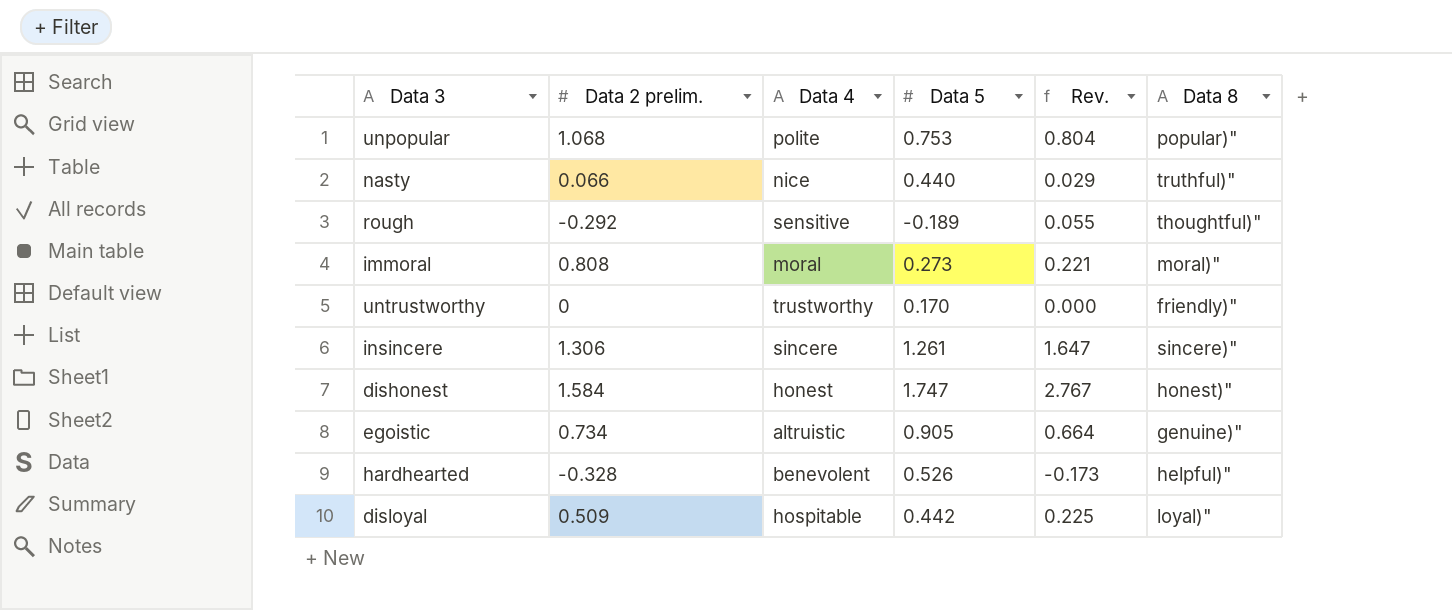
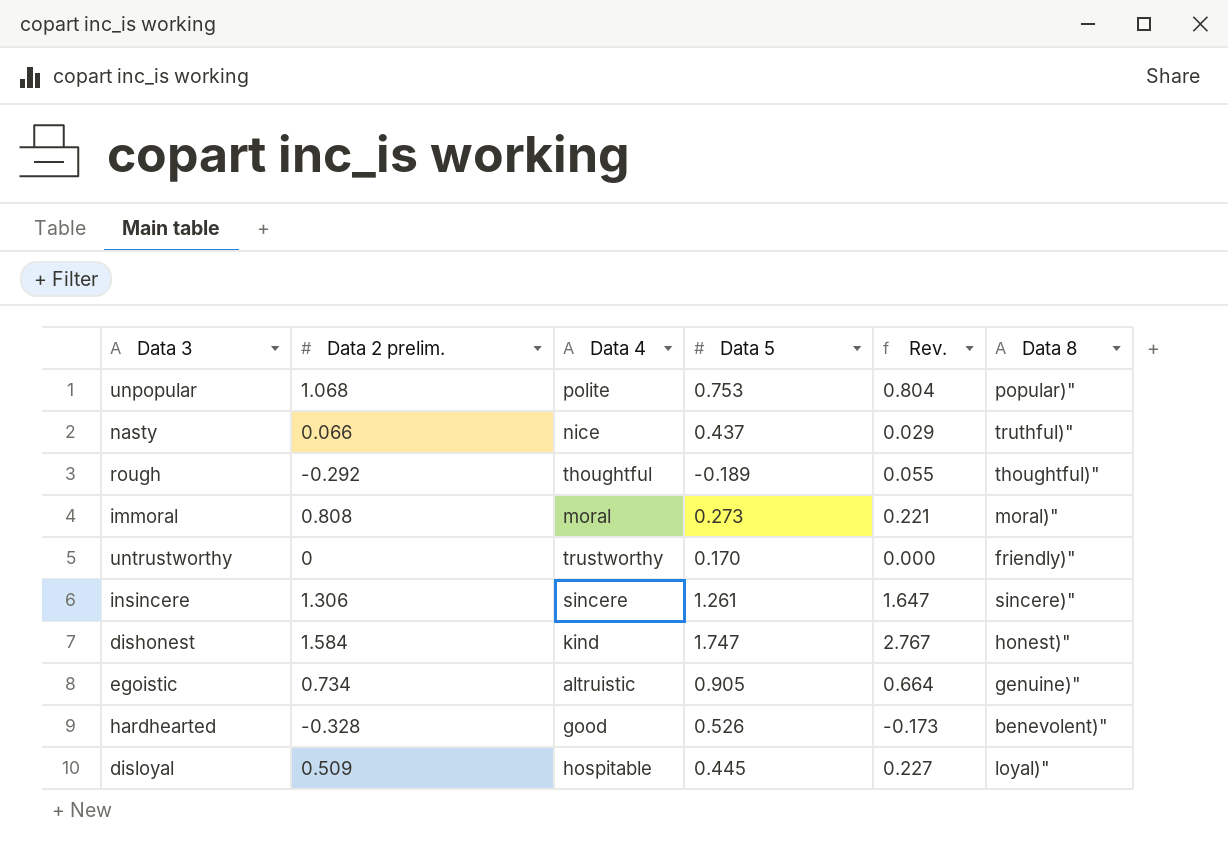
nasty | Data 5: 0.440 -> 0.437
rough | Data 4: sensitive -> thoughtful
dishonest | Data 4: honest -> kind
hardhearted | Data 4: benevolent -> good
hardhearted | Data 8: helpful)" -> benevolent)"
disloyal | Data 5: 0.442 -> 0.445
disloyal | Rev.: 0.225 -> 0.227

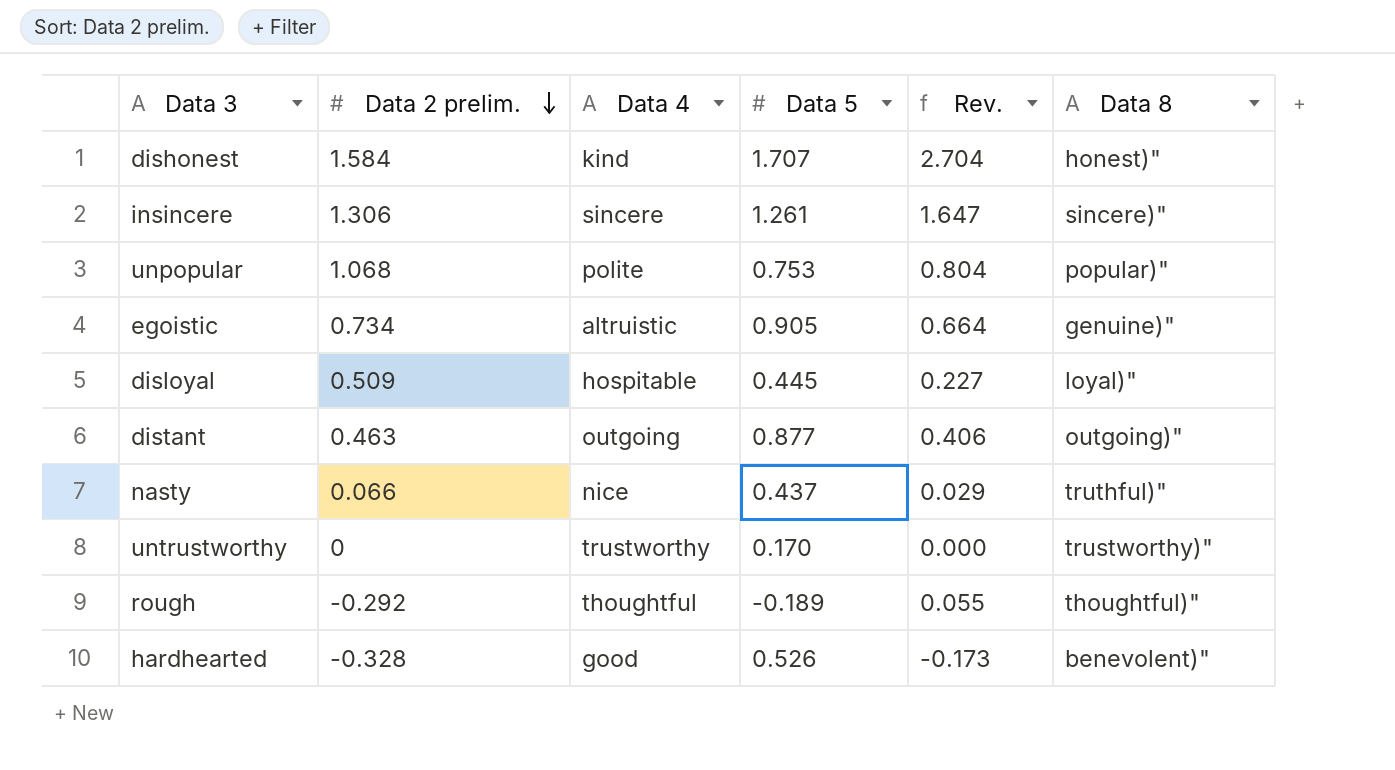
row order: none -> Data 2 prelim. descending
row immoral: 0.808 | moral | 0.273 | 0.221 | moral)" -> none
dishonest | Data 5: 1.747 -> 1.707
dishonest | Rev.: 2.767 -> 2.704
row distant: none -> 0.463 | outgoing | 0.877 | 0.406 | outgoing)"
untrustworthy | Data 8: friendly)" -> trustworthy)"

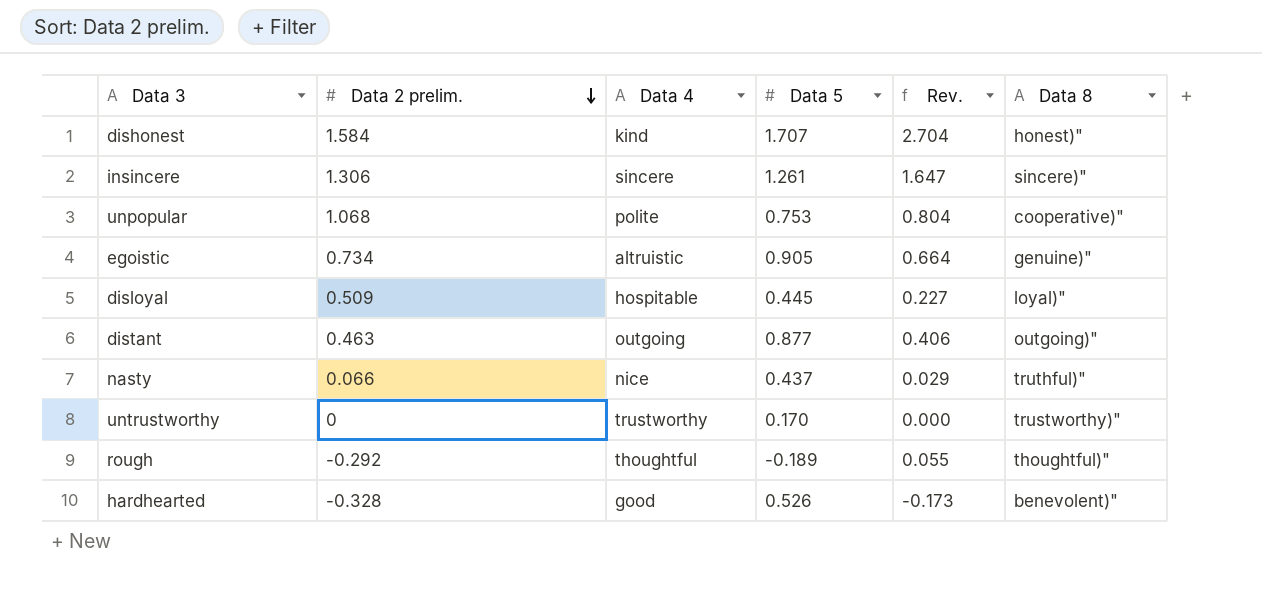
unpopular | Data 8: popular)" -> cooperative)"

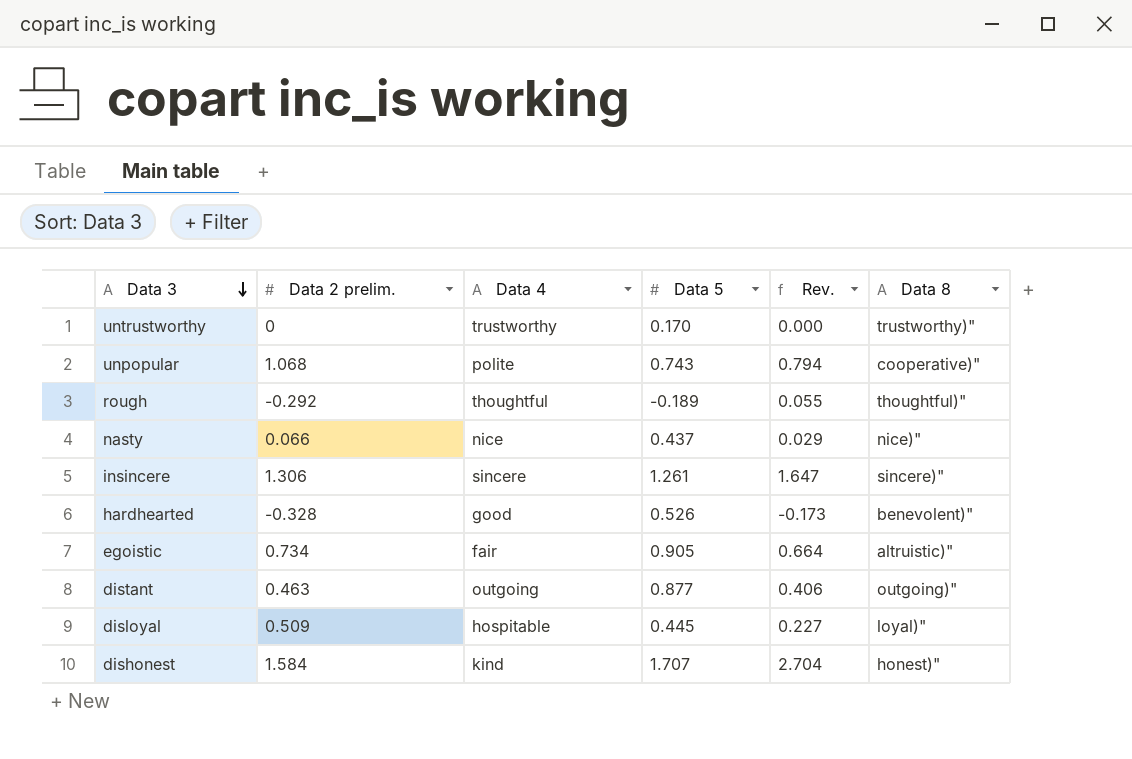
row order: Data 2 prelim. descending -> Data 3 descending
unpopular | Data 5: 0.753 -> 0.743
unpopular | Rev.: 0.804 -> 0.794
nasty | Data 8: truthful)" -> nice)"
egoistic | Data 4: altruistic -> fair
egoistic | Data 8: genuine)" -> altruistic)"

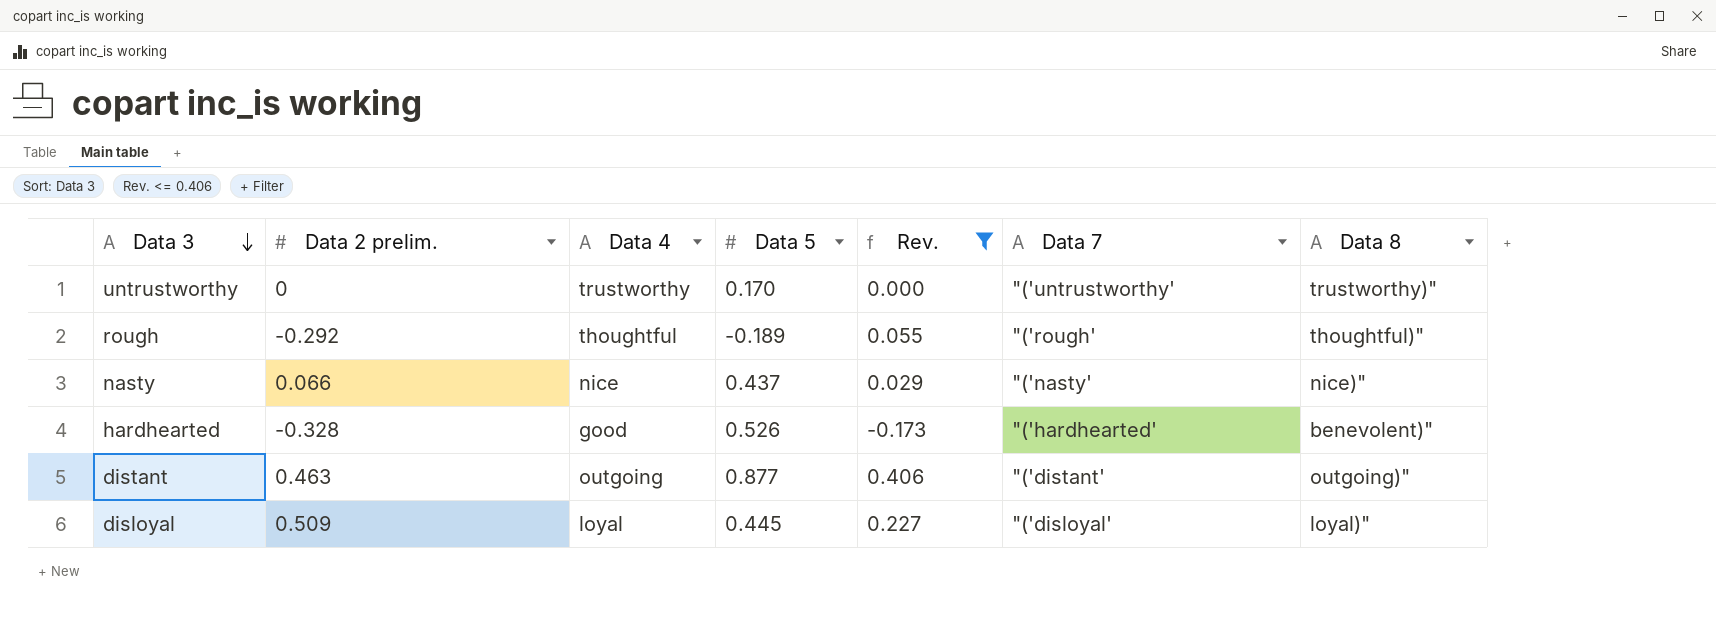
filter: none -> Rev. <= 0.406
column Data 7 | position: none -> 6
disloyal | Data 4: hospitable -> loyal

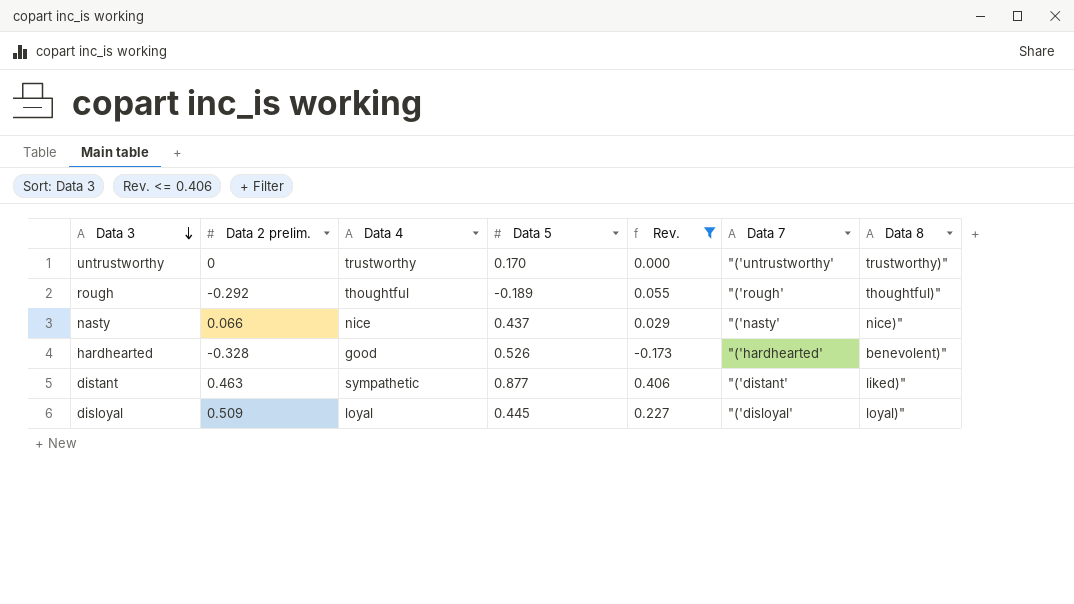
distant | Data 4: outgoing -> sympathetic
distant | Data 8: outgoing)" -> liked)"

